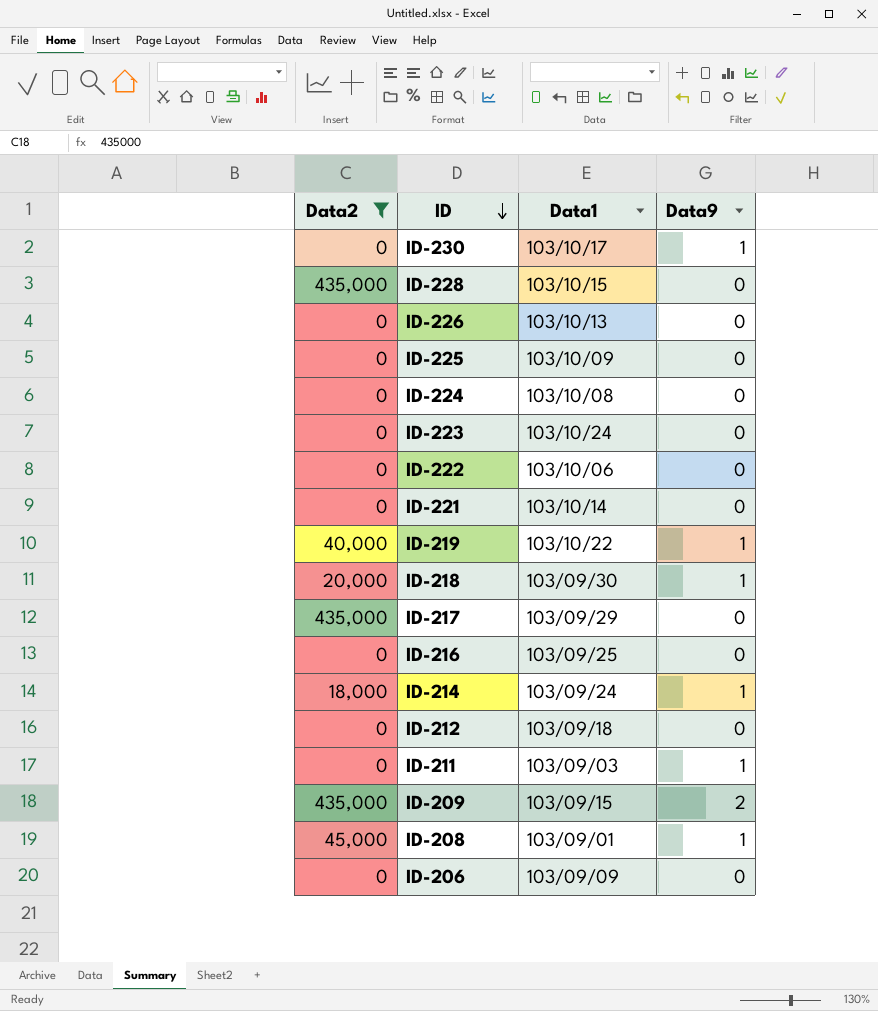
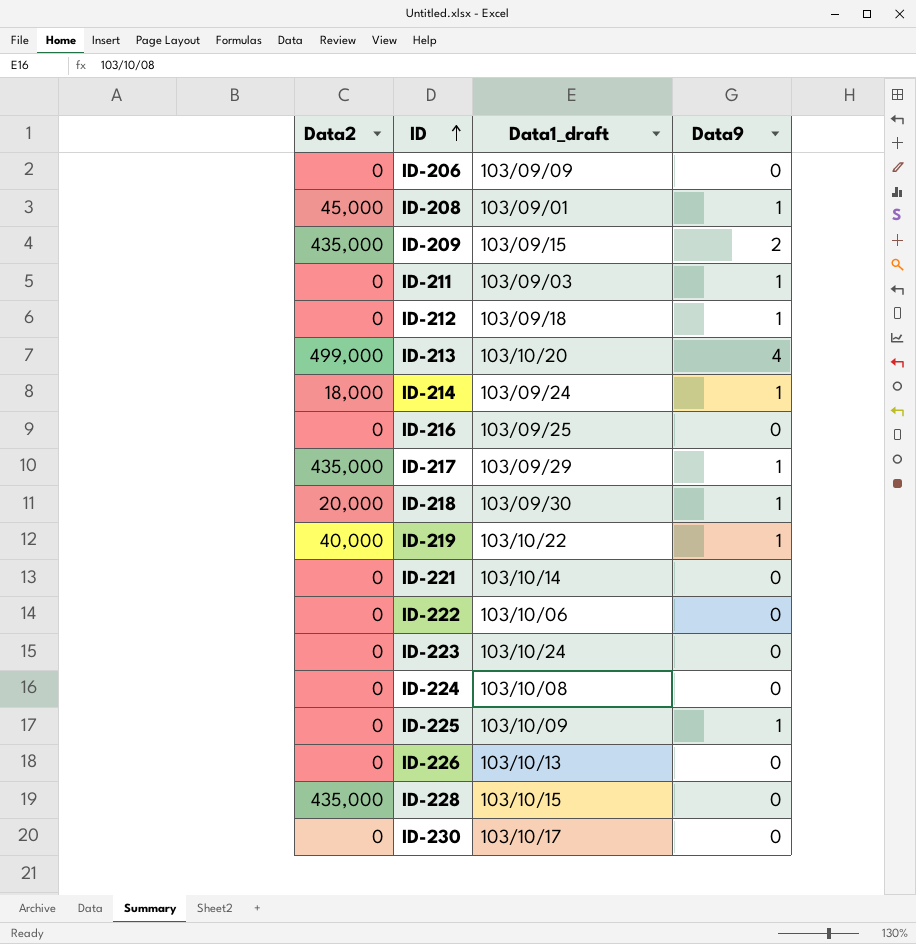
filter: Data2 != 499,000 -> none
row order: ID descending -> ID ascending
column name: Data1 -> Data1_draft
ID-212 | Data9: 0 -> 1
ID-217 | Data9: 0 -> 1
ID-225 | Data9: 0 -> 1
ID-230 | Data9: 1 -> 0

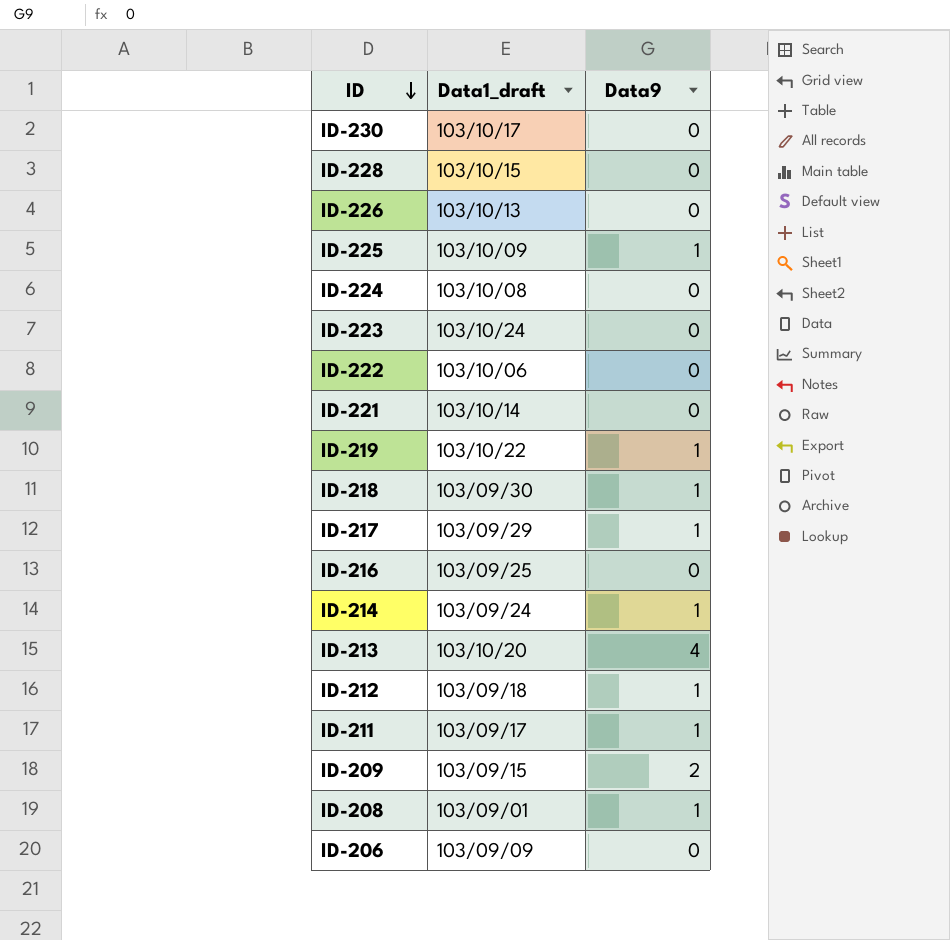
row order: ID ascending -> ID descending
column Data2 | position: 1 -> none
ID-211 | Data1_draft: 103/09/03 -> 103/09/17

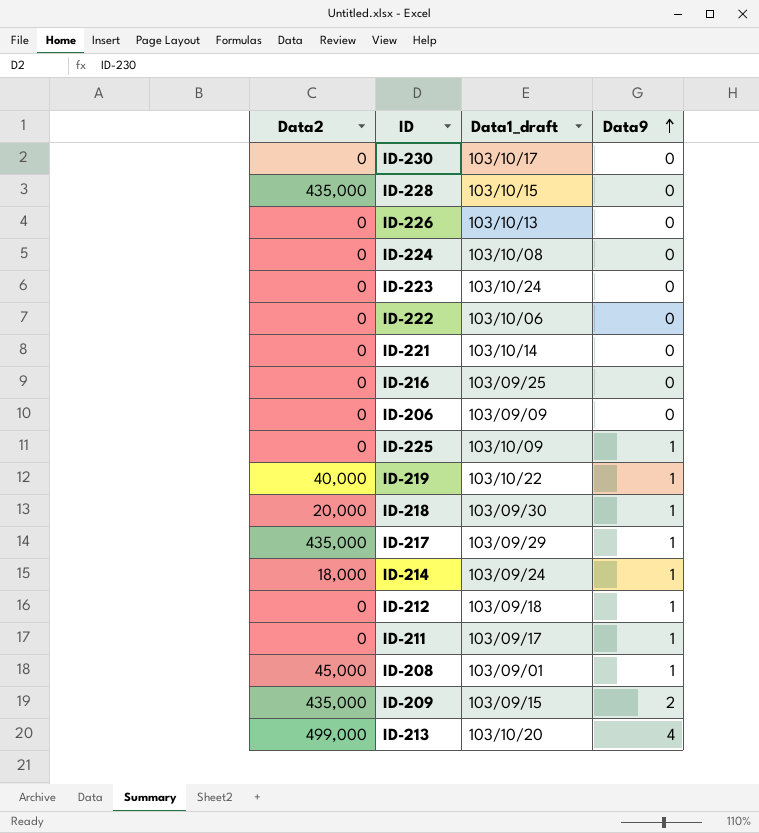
row order: ID descending -> Data9 ascending
column Data2 | position: none -> 1

